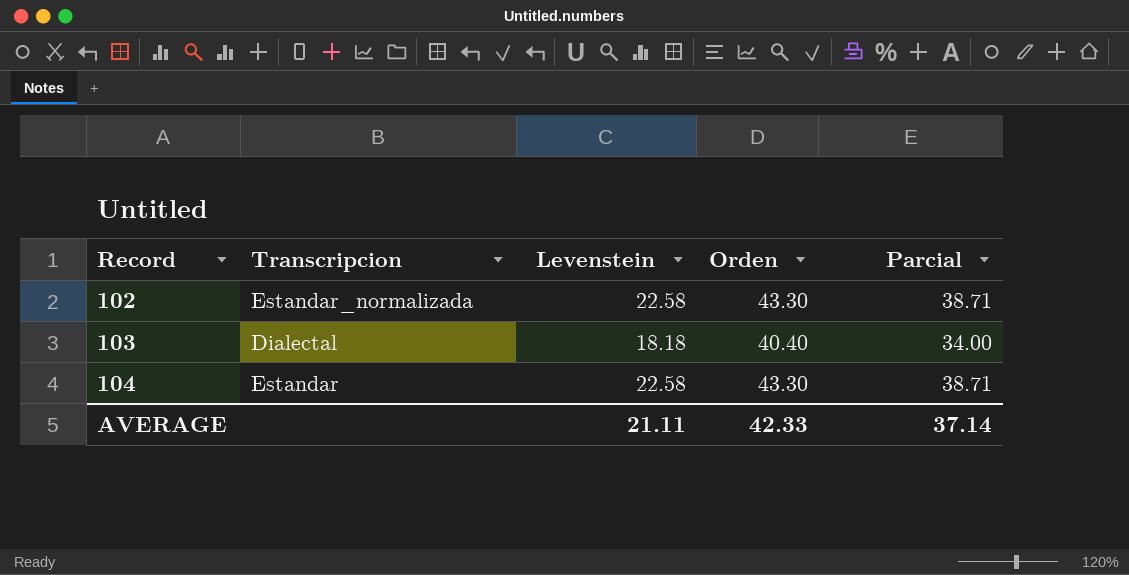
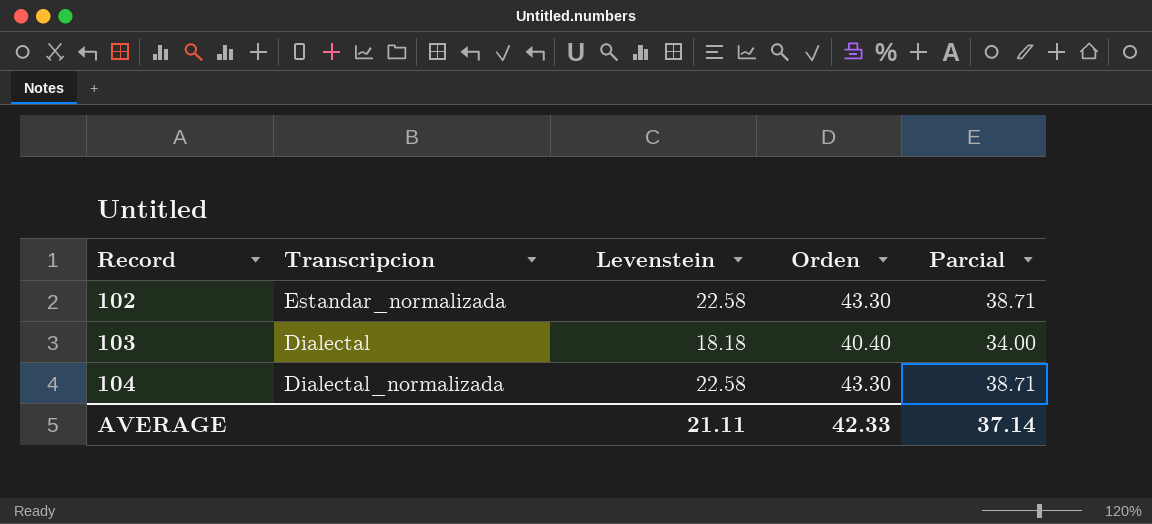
104 | Transcripcion: Estandar -> Dialectal_normalizada

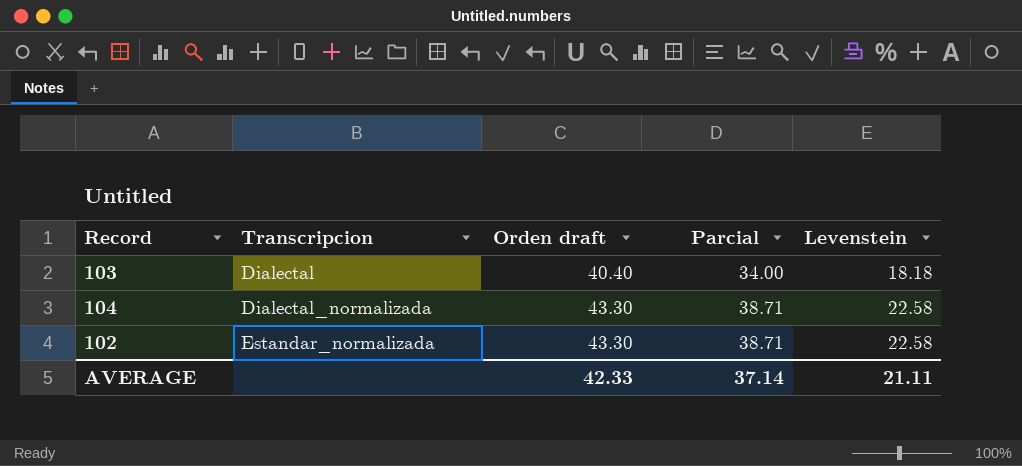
row order: Record ascending -> Transcripcion ascending
column name: Orden -> Orden draft
column Levenstein | position: 3 -> 5

